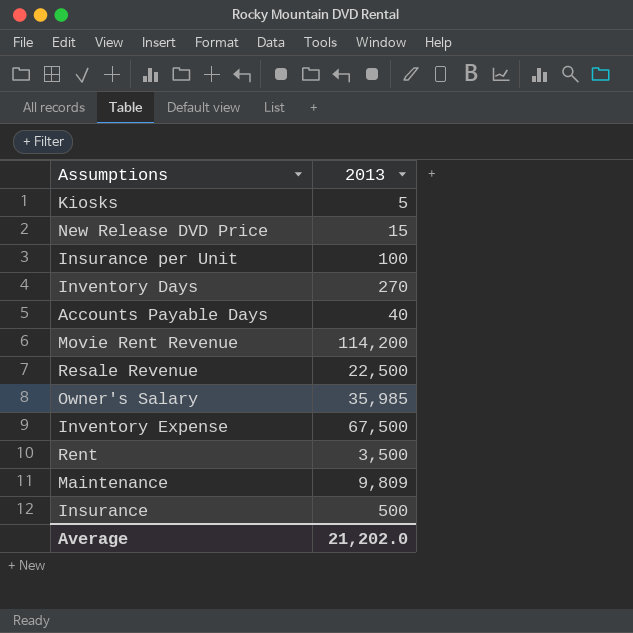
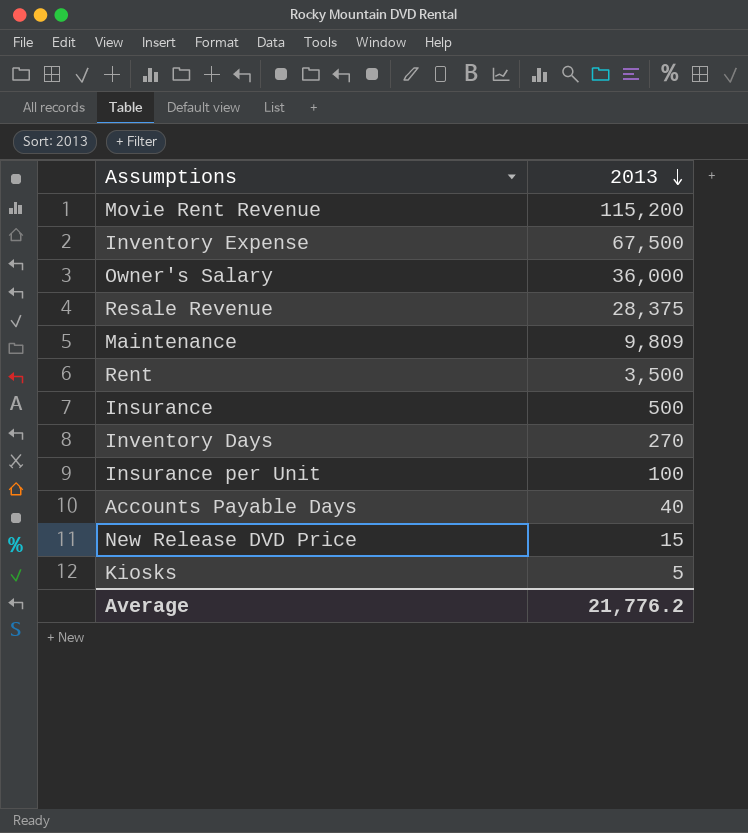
row order: none -> 2013 descending
Movie Rent Revenue | 2013: 114,200 -> 115,200
Owner's Salary | 2013: 35,985 -> 36,000
Resale Revenue | 2013: 22,500 -> 28,375
Average | 2013: 21,202.0 -> 21,776.2

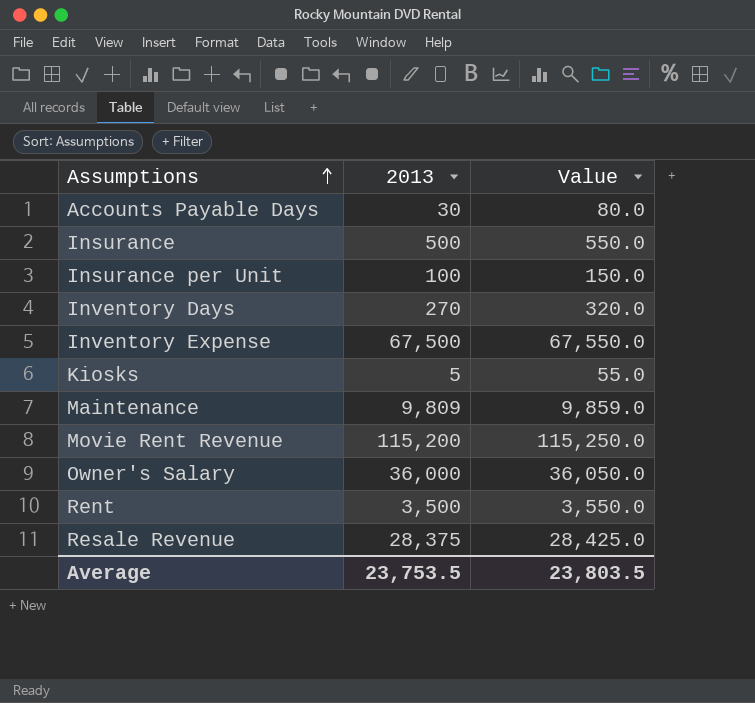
row order: 2013 descending -> Assumptions ascending
column Value | formula: none -> [2013] + 50
row New Release DVD Price: 15 -> none
Accounts Payable Days | 2013: 40 -> 30
Average | 2013: 21,776.2 -> 23,753.5

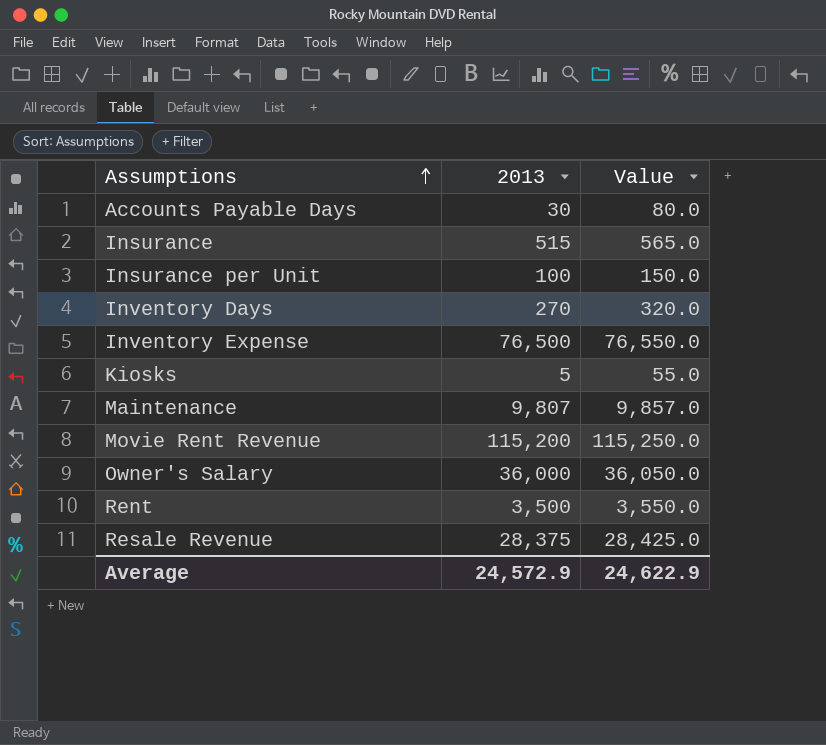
Insurance | 2013: 500 -> 515
Insurance | Value: 550.0 -> 565.0
Inventory Expense | 2013: 67,500 -> 76,500
Inventory Expense | Value: 67,550.0 -> 76,550.0
Maintenance | 2013: 9,809 -> 9,807
Maintenance | Value: 9,859.0 -> 9,857.0
Average | 2013: 23,753.5 -> 24,572.9
Average | Value: 23,803.5 -> 24,622.9

